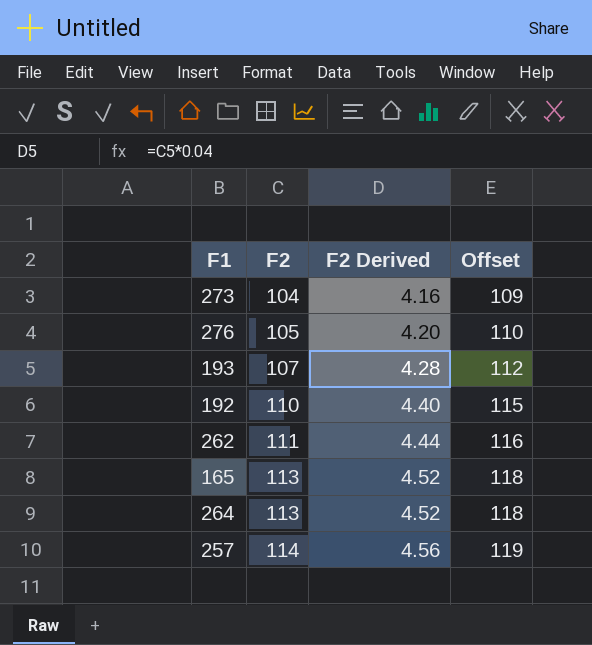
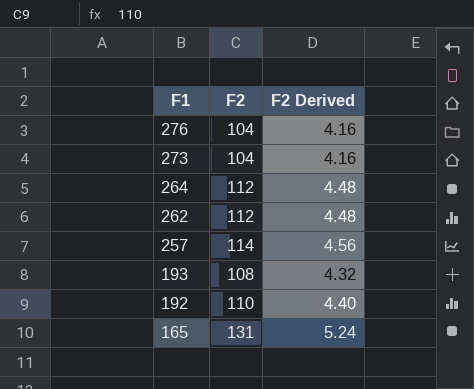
row order: F2 ascending -> F1 descending
column Offset | formula: [F2] + 5 -> none
276 | F2: 105 -> 104
276 | F2 Derived: 4.20 -> 4.16
264 | F2: 113 -> 112
264 | F2 Derived: 4.52 -> 4.48
262 | F2: 111 -> 112
262 | F2 Derived: 4.44 -> 4.48
193 | F2: 107 -> 108
193 | F2 Derived: 4.28 -> 4.32
165 | F2: 113 -> 131
165 | F2 Derived: 4.52 -> 5.24

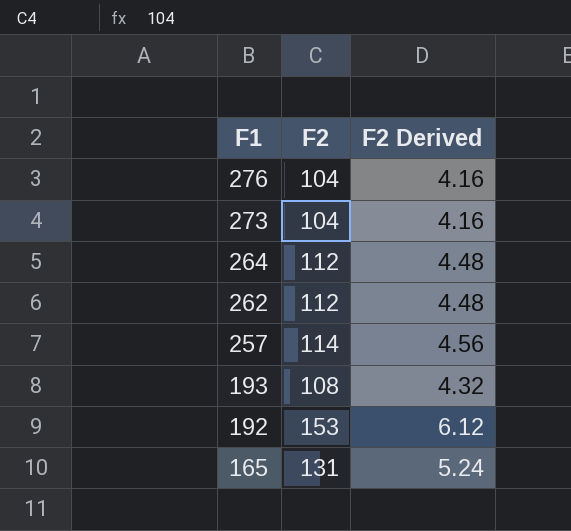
192 | F2: 110 -> 153
192 | F2 Derived: 4.40 -> 6.12

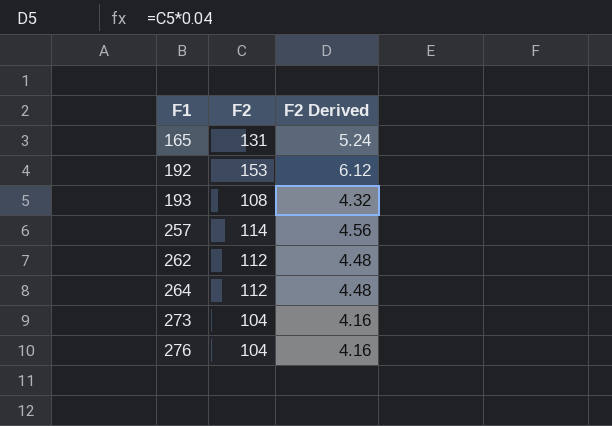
row order: F1 descending -> F1 ascending

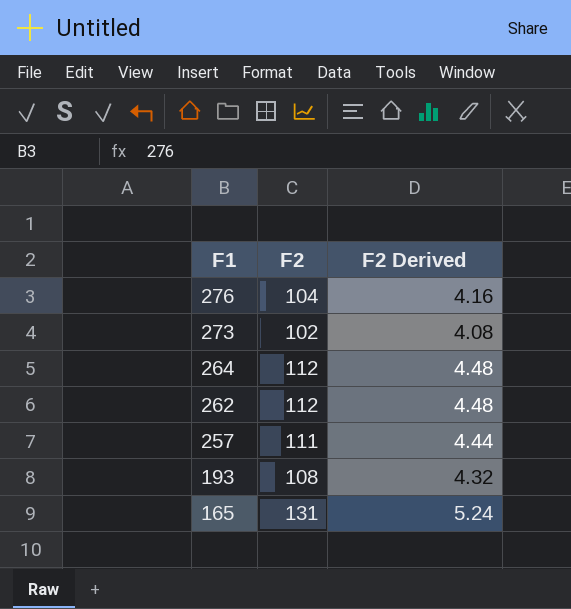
row order: F1 ascending -> F1 descending
row 192: 153 | 6.12 -> none
273 | F2: 104 -> 102
273 | F2 Derived: 4.16 -> 4.08
257 | F2: 114 -> 111
257 | F2 Derived: 4.56 -> 4.44

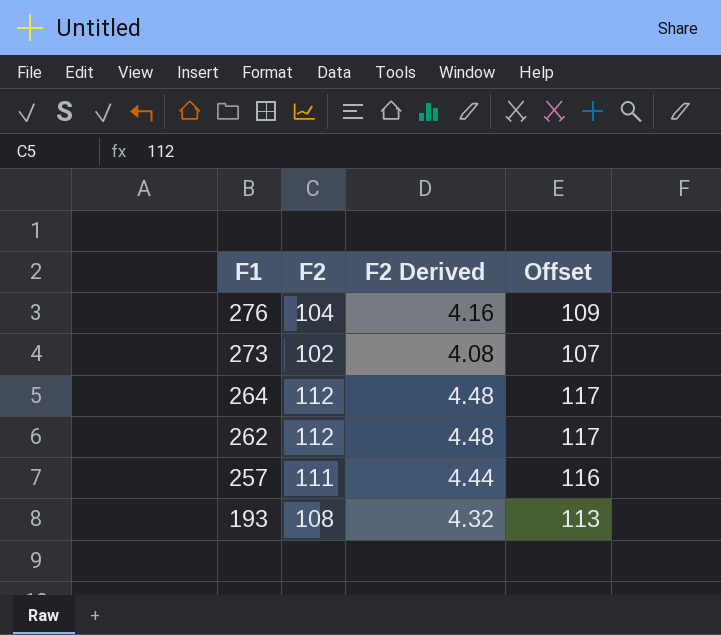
column Offset | formula: none -> [F2] + 5
row 165: 131 | 5.24 -> none

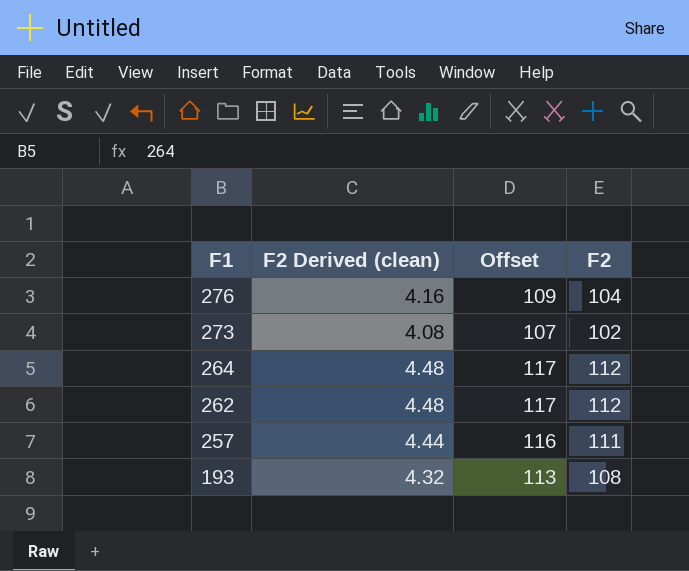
column name: F2 Derived -> F2 Derived (clean)
column F2 | position: 2 -> 4

